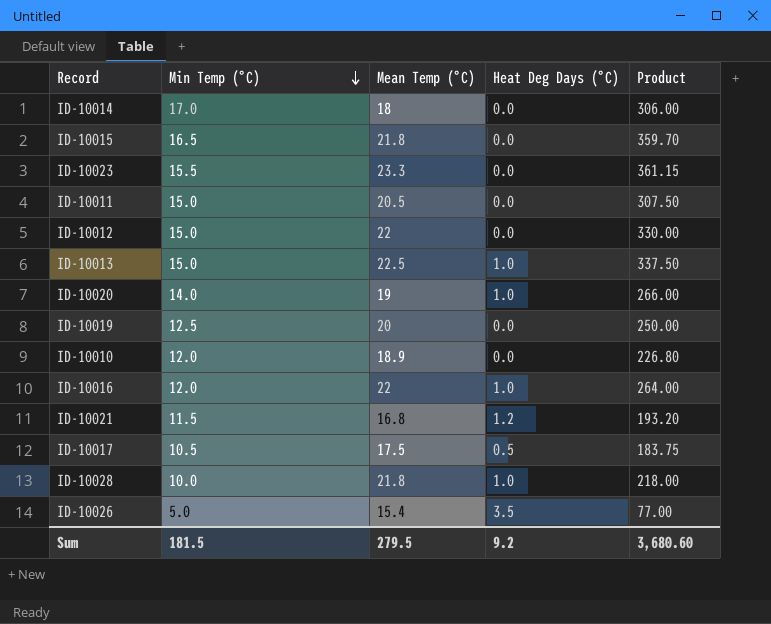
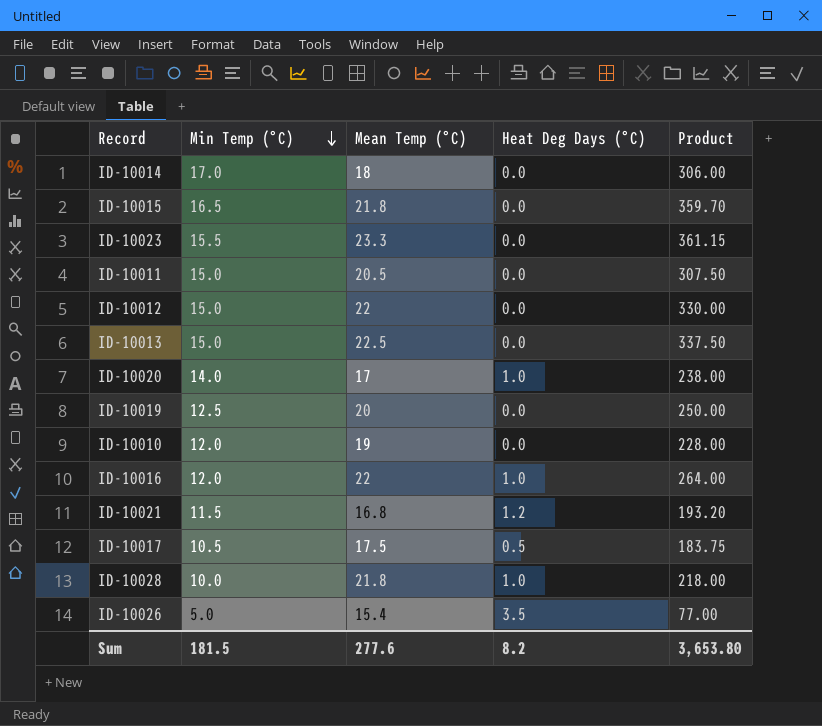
ID-10013 | Heat Deg Days (°C): 1.0 -> 0.0
ID-10020 | Mean Temp (°C): 19 -> 17
ID-10020 | Product: 266.00 -> 238.00
ID-10010 | Mean Temp (°C): 18.9 -> 19
ID-10010 | Product: 226.80 -> 228.00
Sum | Mean Temp (°C): 279.5 -> 277.6
Sum | Heat Deg Days (°C): 9.2 -> 8.2
Sum | Product: 3,680.60 -> 3,653.80

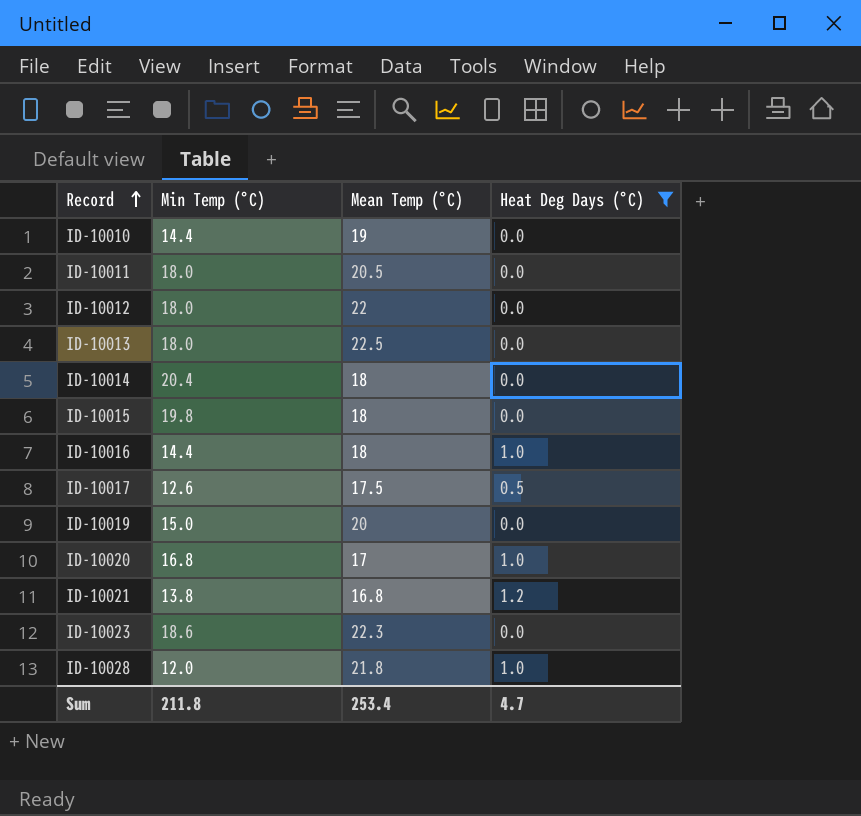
filter: none -> Heat Deg Days (°C) != 3.5
row order: Min Temp (°C) descending -> Record ascending
column Product | formula: [Min Temp (°C)] * [Mean Temp (°C)] -> none
ID-10010 | Min Temp (°C): 12.0 -> 14.4
ID-10011 | Min Temp (°C): 15.0 -> 18.0
ID-10012 | Min Temp (°C): 15.0 -> 18.0
ID-10013 | Min Temp (°C): 15.0 -> 18.0
ID-10014 | Min Temp (°C): 17.0 -> 20.4
ID-10015 | Min Temp (°C): 16.5 -> 19.8
ID-10015 | Mean Temp (°C): 21.8 -> 18
ID-10016 | Min Temp (°C): 12.0 -> 14.4
ID-10016 | Mean Temp (°C): 22 -> 18
ID-10017 | Min Temp (°C): 10.5 -> 12.6
ID-10019 | Min Temp (°C): 12.5 -> 15.0
ID-10020 | Min Temp (°C): 14.0 -> 16.8
ID-10021 | Min Temp (°C): 11.5 -> 13.8
ID-10023 | Min Temp (°C): 15.5 -> 18.6
ID-10023 | Mean Temp (°C): 23.3 -> 22.3
ID-10028 | Min Temp (°C): 10.0 -> 12.0
Sum | Min Temp (°C): 181.5 -> 211.8
Sum | Mean Temp (°C): 277.6 -> 253.4
Sum | Heat Deg Days (°C): 8.2 -> 4.7

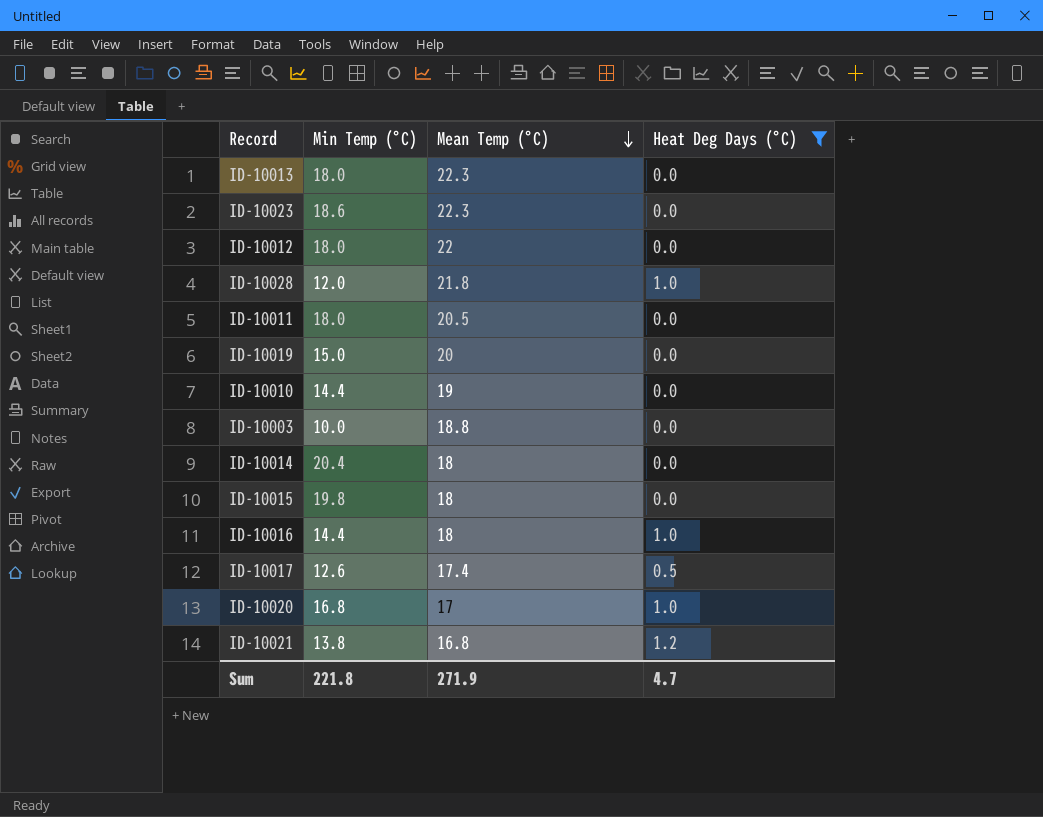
row order: Record ascending -> Mean Temp (°C) descending
ID-10013 | Mean Temp (°C): 22.5 -> 22.3
row ID-10003: none -> 10.0 | 18.8 | 0.0
ID-10017 | Mean Temp (°C): 17.5 -> 17.4
Sum | Min Temp (°C): 211.8 -> 221.8
Sum | Mean Temp (°C): 253.4 -> 271.9

